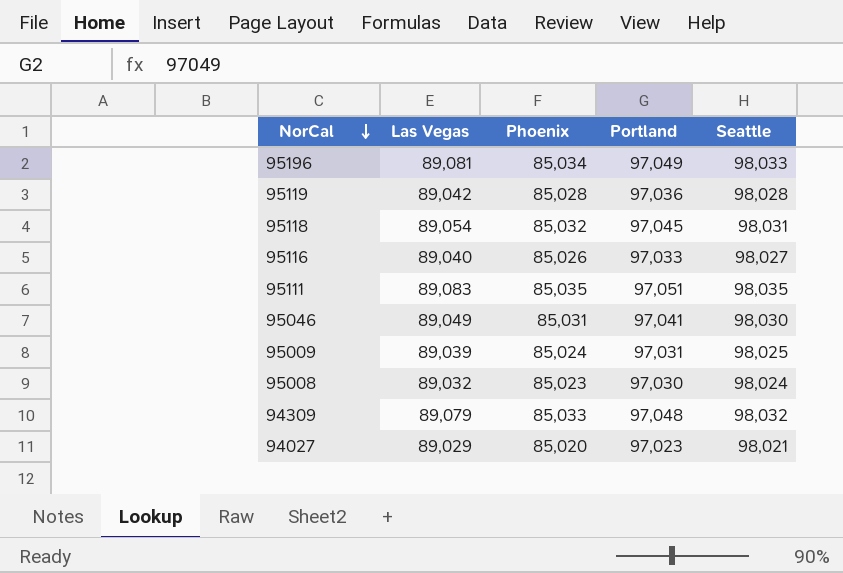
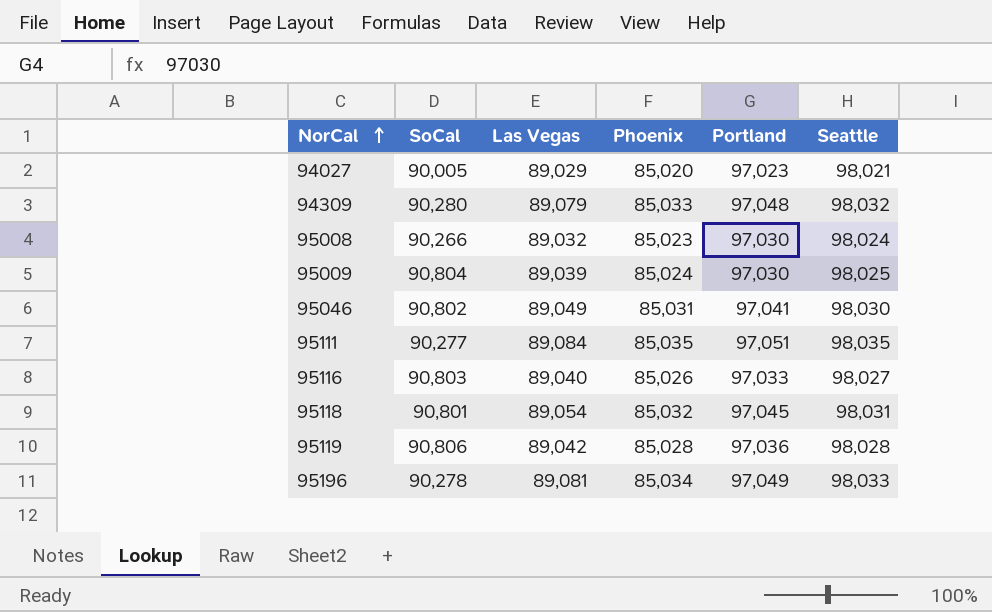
row order: NorCal descending -> NorCal ascending
column SoCal | position: none -> 2
95009 | Portland: 97,031 -> 97,030
95111 | Las Vegas: 89,083 -> 89,084

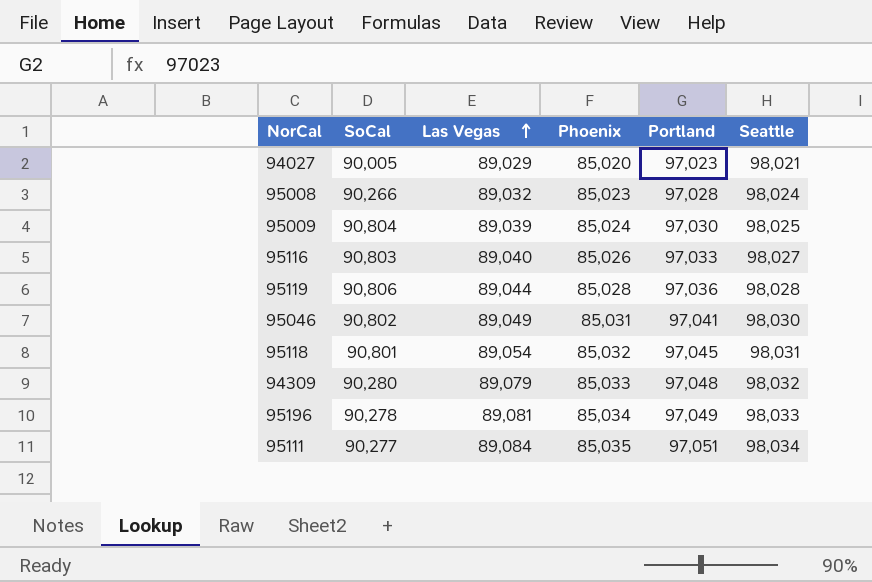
row order: NorCal ascending -> Las Vegas ascending
95008 | Portland: 97,030 -> 97,028
95119 | Las Vegas: 89,042 -> 89,044
95111 | Seattle: 98,035 -> 98,034

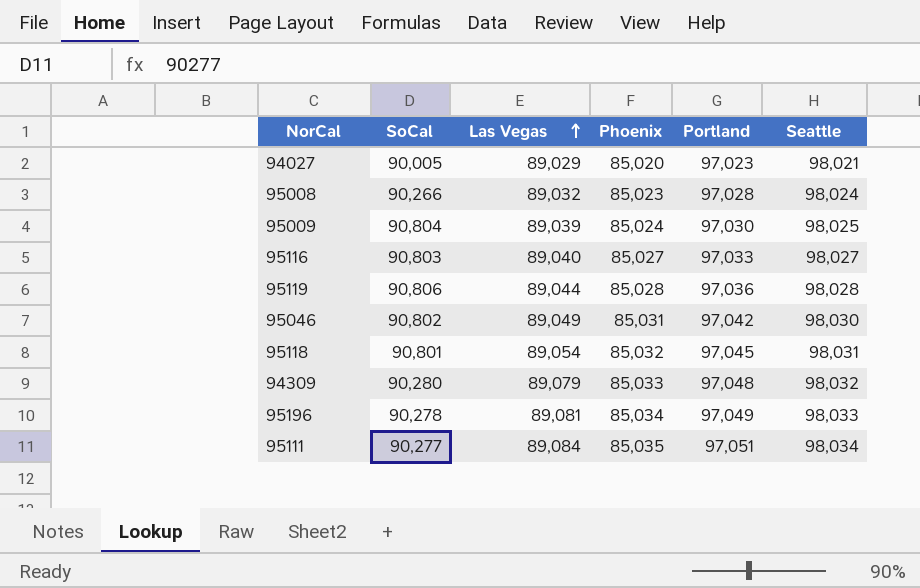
95116 | Phoenix: 85,026 -> 85,027
95046 | Portland: 97,041 -> 97,042

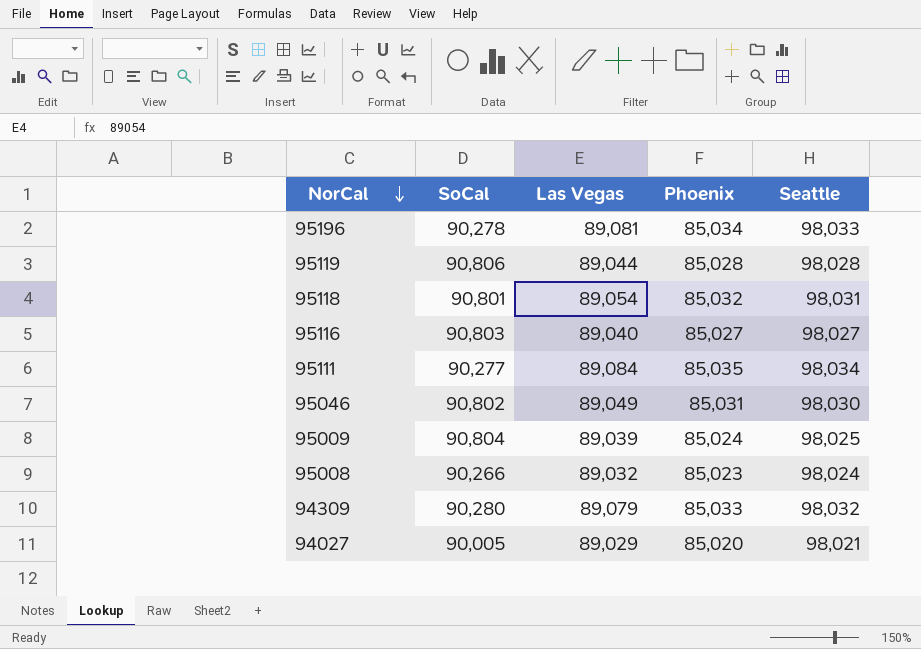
row order: Las Vegas ascending -> NorCal descending
column Portland | position: 5 -> none

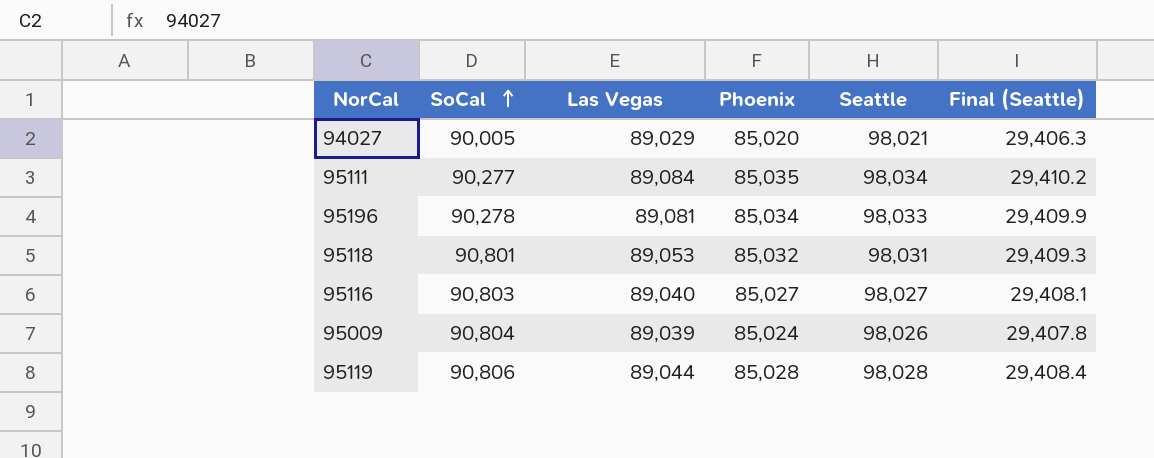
row order: NorCal descending -> SoCal ascending
column Final (Seattle) | formula: none -> [Seattle] * 0.3
row 95046: 90,802 | 89,049 | 85,031 | 98,030 -> none
row 95008: 90,266 | 89,032 | 85,023 | 98,024 -> none
row 94309: 90,280 | 89,079 | 85,033 | 98,032 -> none
95118 | Las Vegas: 89,054 -> 89,053
95009 | Seattle: 98,025 -> 98,026

